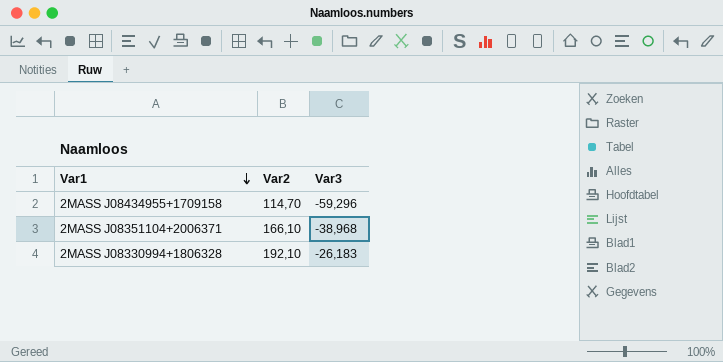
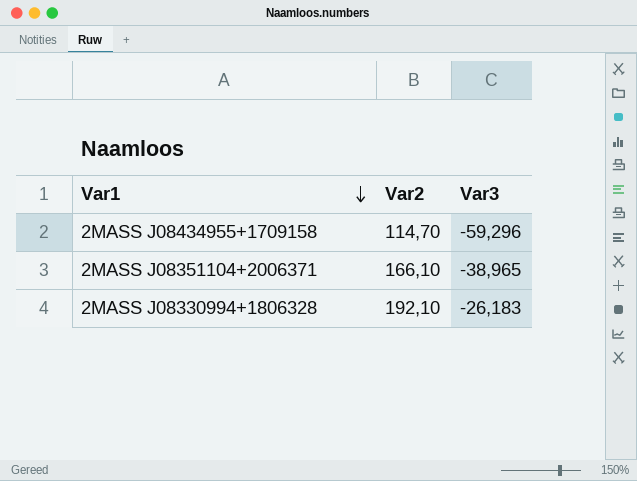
2MASS J08351104+2006371 | Var3: -38,968 -> -38,965

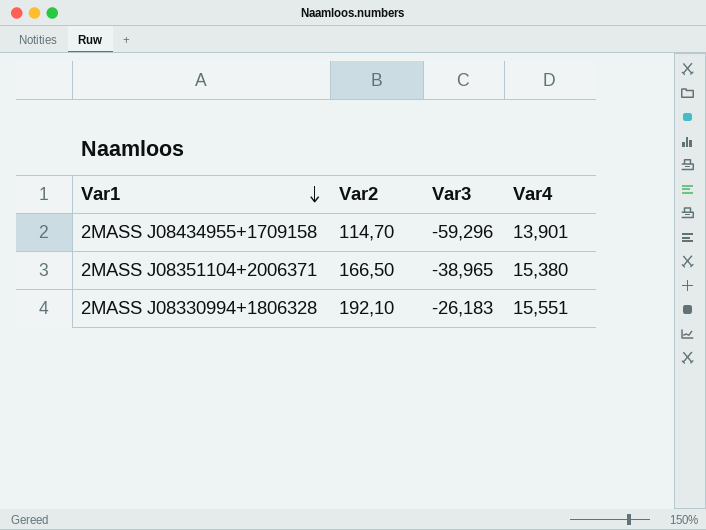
column Var4 | position: none -> 4
2MASS J08351104+2006371 | Var2: 166,10 -> 166,50

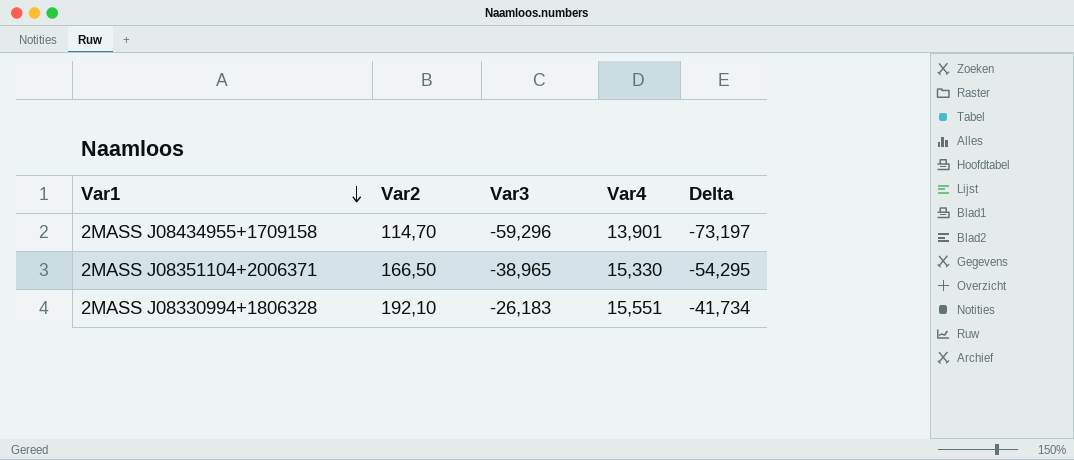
column Delta | formula: none -> [Var3] - [Var4]
2MASS J08351104+2006371 | Var4: 15,380 -> 15,330

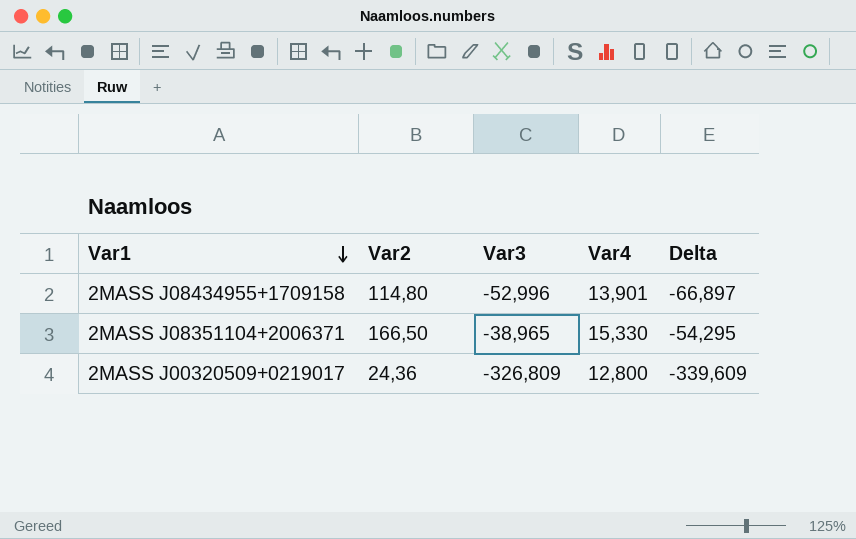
row 2MASS J08330994+1806328: 192,10 | -26,183 | 15,551 | -41,734 -> none
2MASS J08434955+1709158 | Var2: 114,70 -> 114,80
2MASS J08434955+1709158 | Var3: -59,296 -> -52,996
2MASS J08434955+1709158 | Delta: -73,197 -> -66,897
row 2MASS J00320509+0219017: none -> 24,36 | -326,809 | 12,800 | -339,609

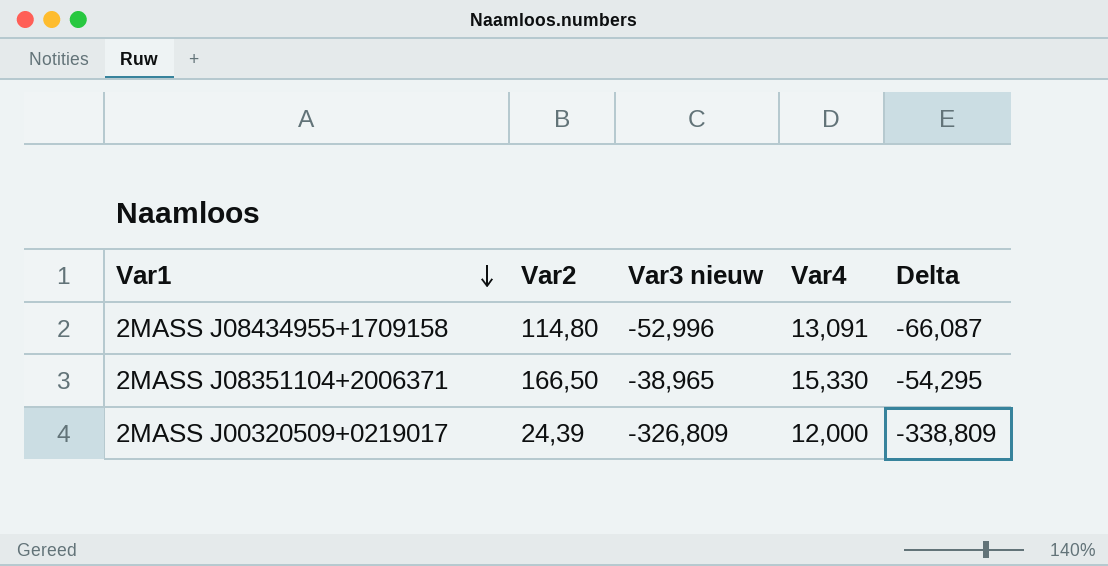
column name: Var3 -> Var3 nieuw
2MASS J08434955+1709158 | Var4: 13,901 -> 13,091
2MASS J08434955+1709158 | Delta: -66,897 -> -66,087
2MASS J00320509+0219017 | Var2: 24,36 -> 24,39
2MASS J00320509+0219017 | Var4: 12,800 -> 12,000
2MASS J00320509+0219017 | Delta: -339,609 -> -338,809

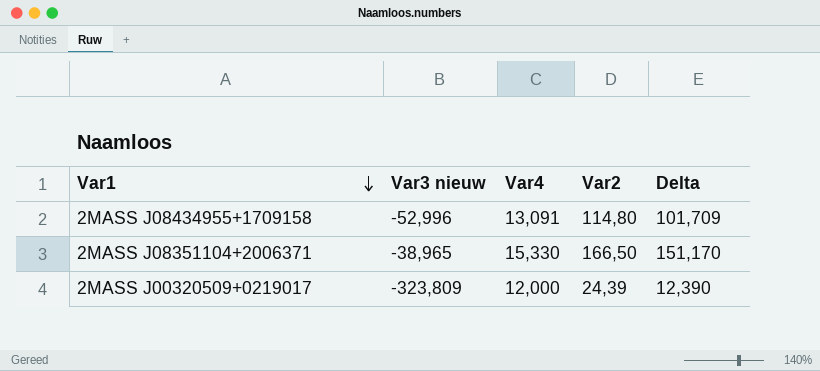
column Var2 | position: 2 -> 4
column Delta | formula: [Var3 nieuw] - [Var4] -> [Var2] - [Var4]
2MASS J00320509+0219017 | Var3 nieuw: -326,809 -> -323,809

